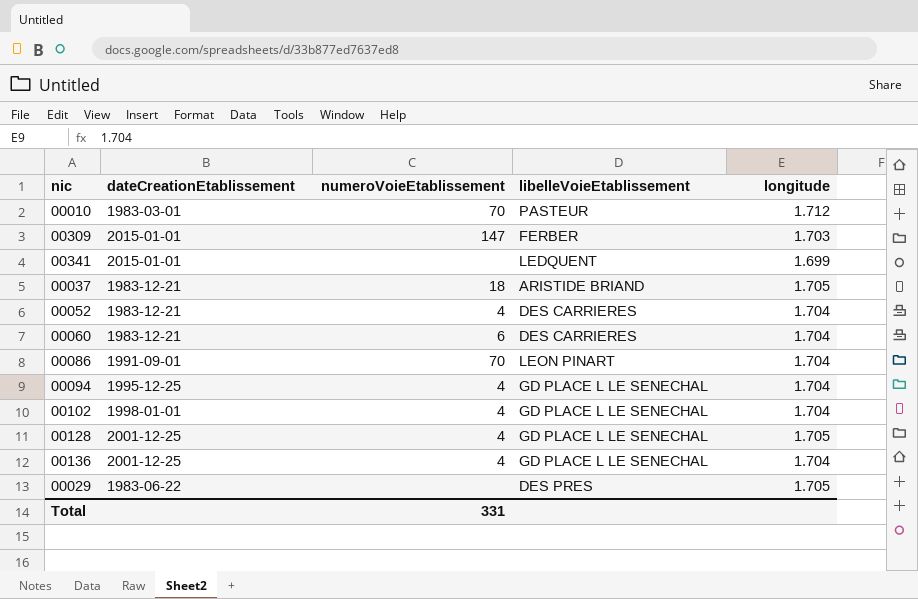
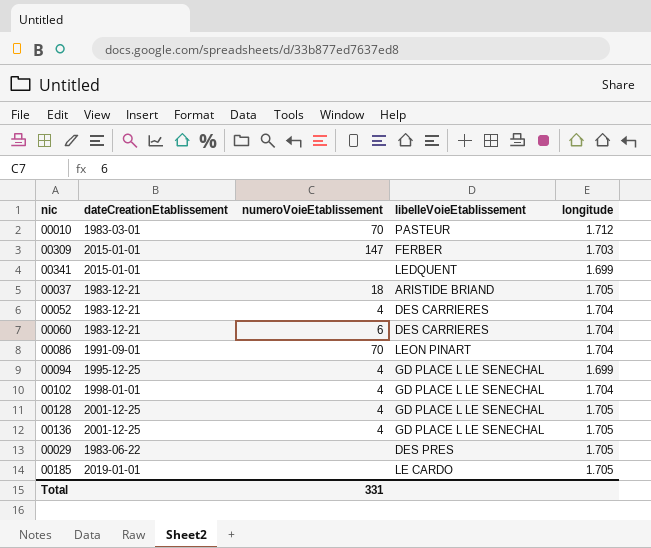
00094 | longitude: 1.704 -> 1.699
00136 | longitude: 1.704 -> 1.705
row 00185: none -> 2019-01-01 | none | LE CARDO | 1.705

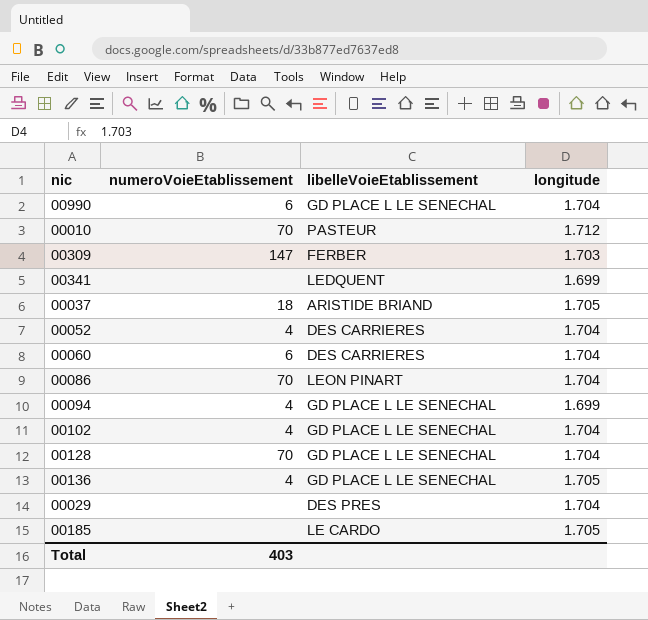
column dateCreationEtablissement | position: 2 -> none
row 00990: none -> 6 | GD PLACE L LE SENECHAL | 1.704
00128 | numeroVoieEtablissement: 4 -> 70
00128 | longitude: 1.705 -> 1.704
00029 | longitude: 1.705 -> 1.704
Total | numeroVoieEtablissement: 331 -> 403

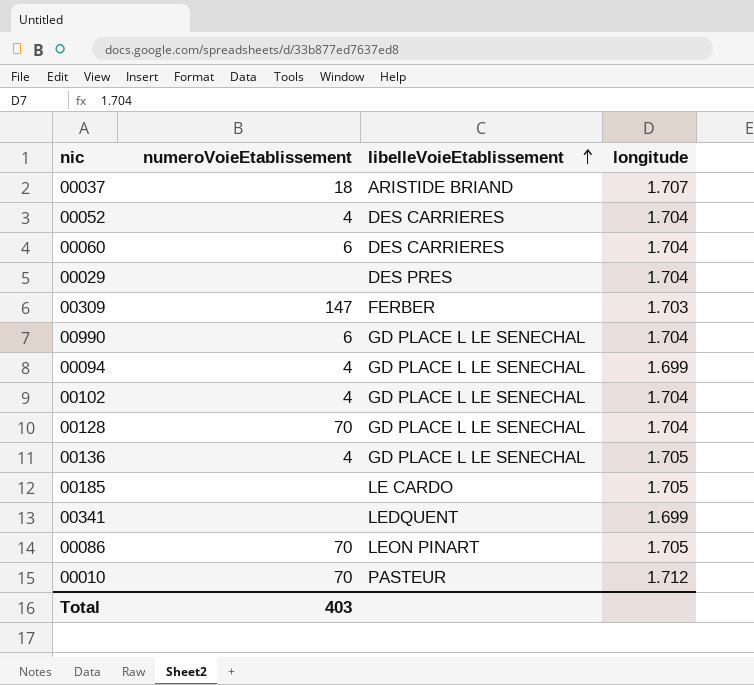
row order: none -> libelleVoieEtablissement ascending
00037 | longitude: 1.705 -> 1.707
00086 | longitude: 1.704 -> 1.705

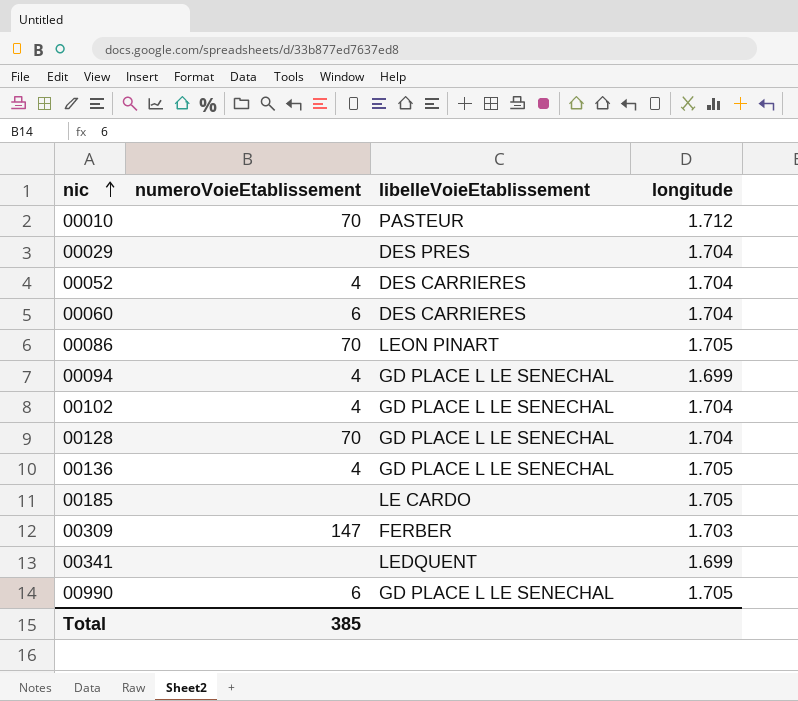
row order: libelleVoieEtablissement ascending -> nic ascending
row 00037: 18 | ARISTIDE BRIAND | 1.707 -> none
00990 | longitude: 1.704 -> 1.705
Total | numeroVoieEtablissement: 403 -> 385

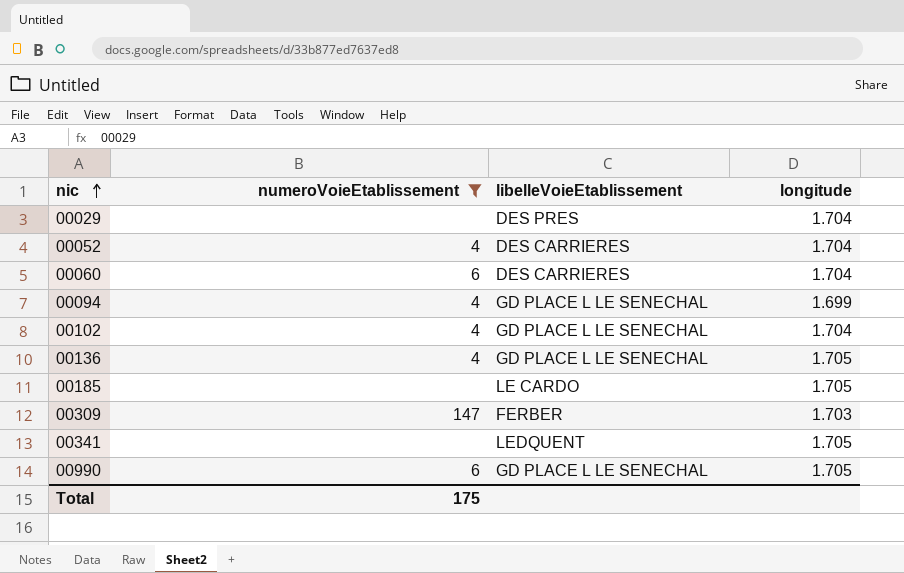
filter: none -> numeroVoieEtablissement != 70
00341 | longitude: 1.699 -> 1.705
Total | numeroVoieEtablissement: 385 -> 175

